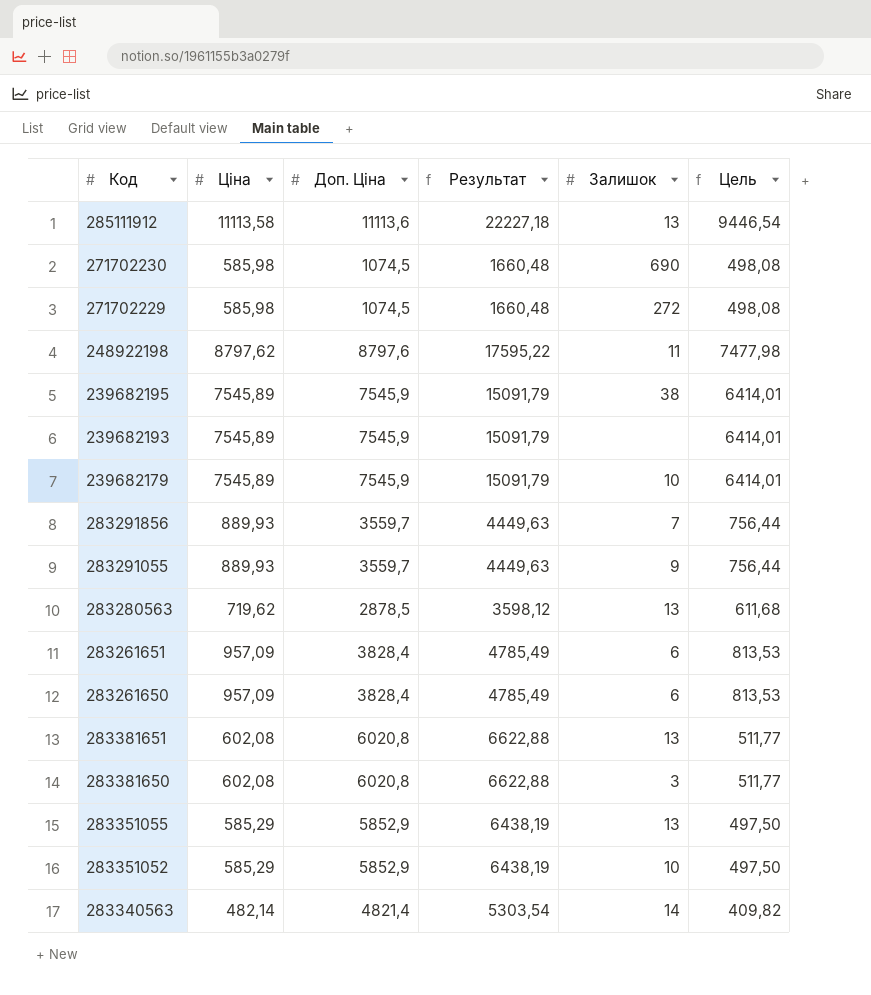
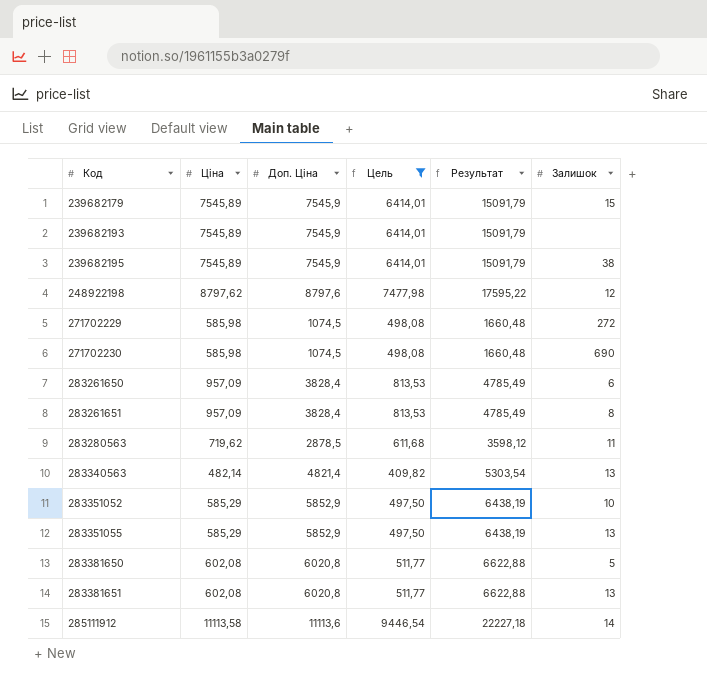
filter: none -> Цель != 756,44
row order: none -> Код ascending
column Цель | position: 6 -> 4
239682179 | Залишок: 10 -> 15
248922198 | Залишок: 11 -> 12
283261651 | Залишок: 6 -> 8
283280563 | Залишок: 13 -> 11
283340563 | Залишок: 14 -> 13
283381650 | Залишок: 3 -> 5
285111912 | Залишок: 13 -> 14

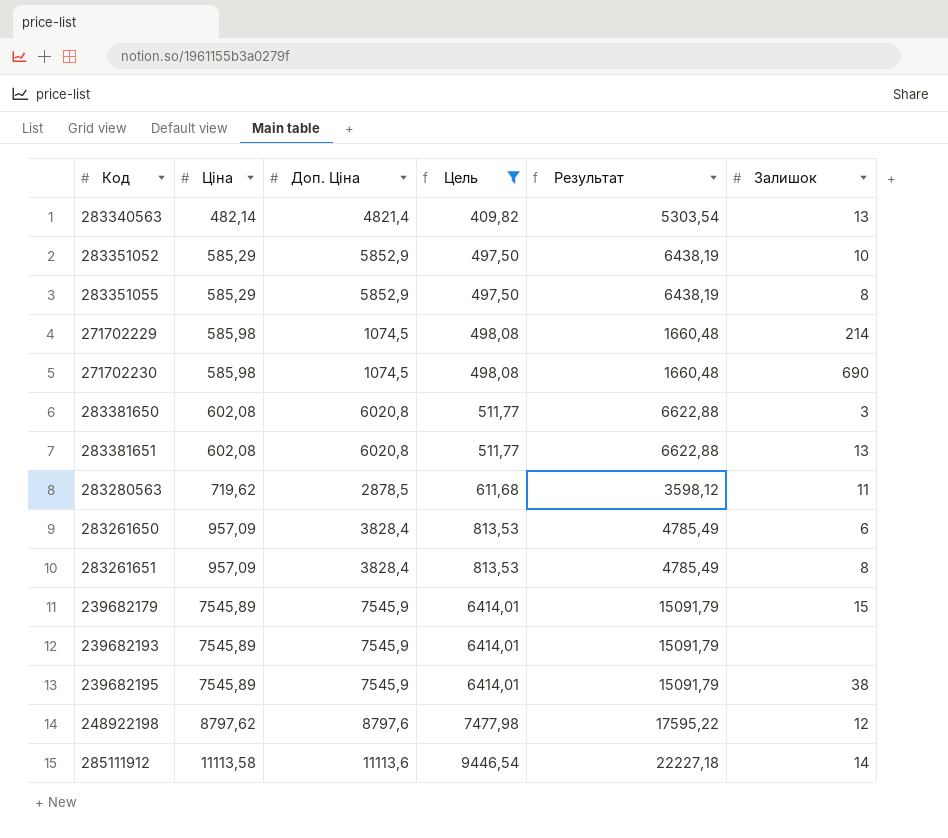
row order: Код ascending -> Ціна ascending
283351055 | Залишок: 13 -> 8
271702229 | Залишок: 272 -> 214
283381650 | Залишок: 5 -> 3

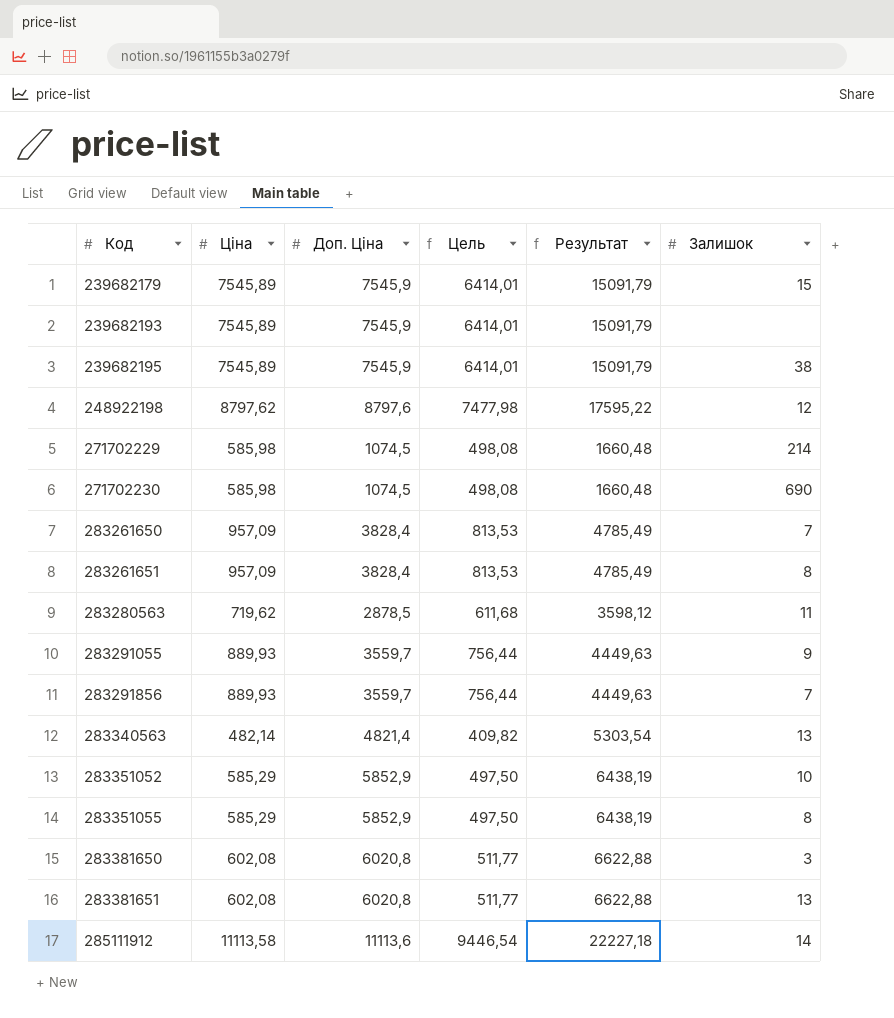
filter: Цель != 756,44 -> none
row order: Ціна ascending -> Код ascending
283261650 | Залишок: 6 -> 7

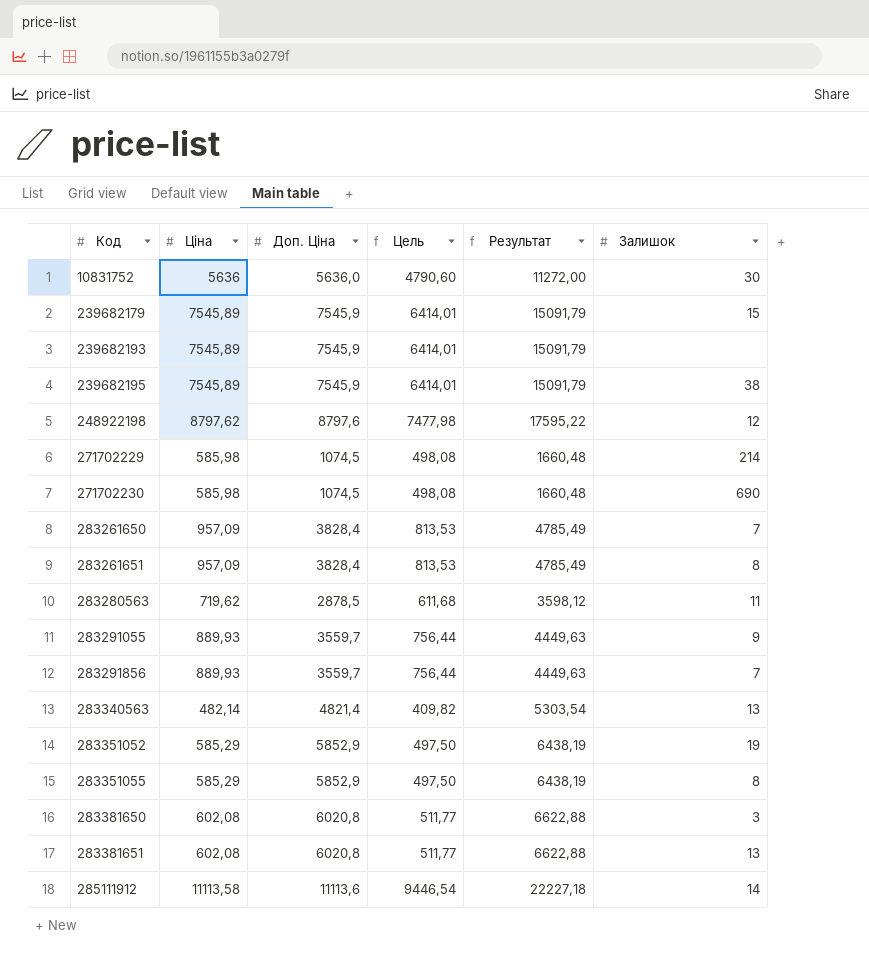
row 10831752: none -> 5636 | 5636,0 | 4790,60 | 11272,00 | 30
283351052 | Залишок: 10 -> 19

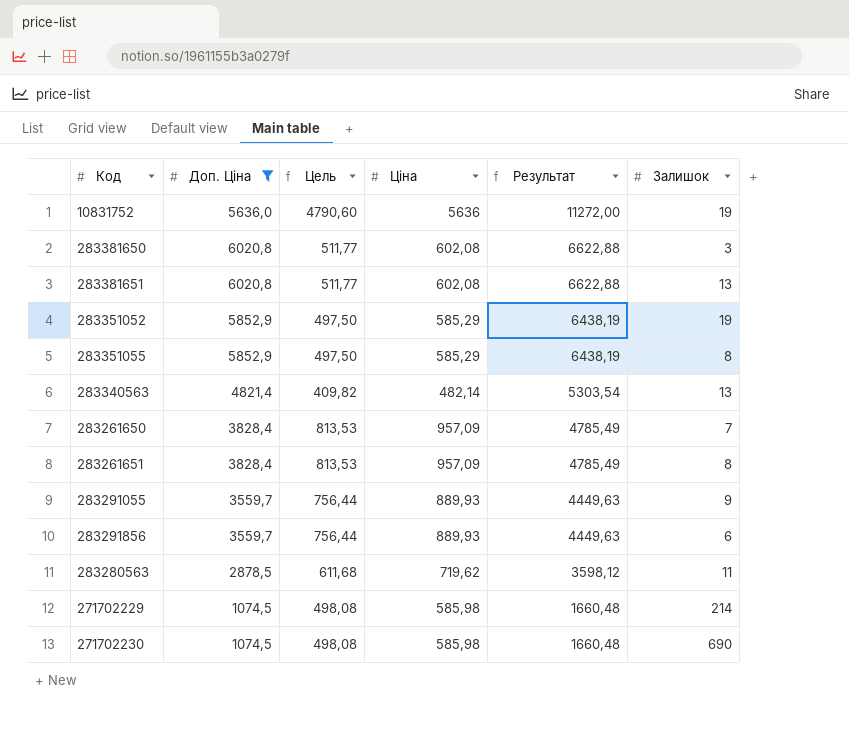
filter: none -> Доп. Ціна <= 6020,8
row order: Код ascending -> Результат descending
column Ціна | position: 2 -> 4
10831752 | Залишок: 30 -> 19
283291856 | Залишок: 7 -> 6

